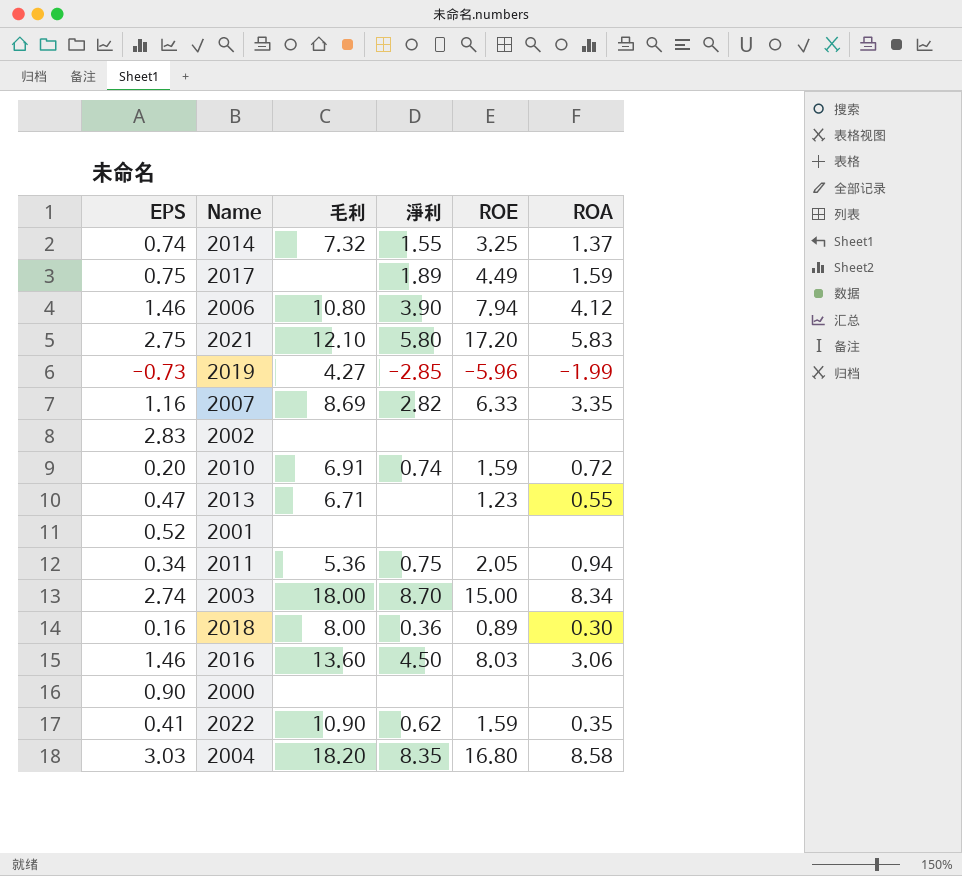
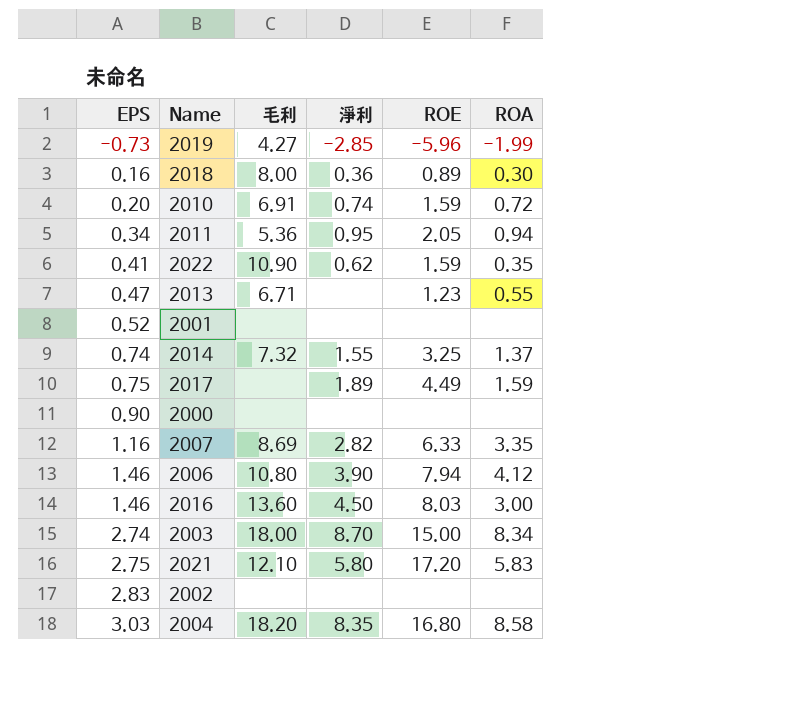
row order: none -> EPS ascending
2011 | 淨利: 0.75 -> 0.95
2016 | ROA: 3.06 -> 3.00

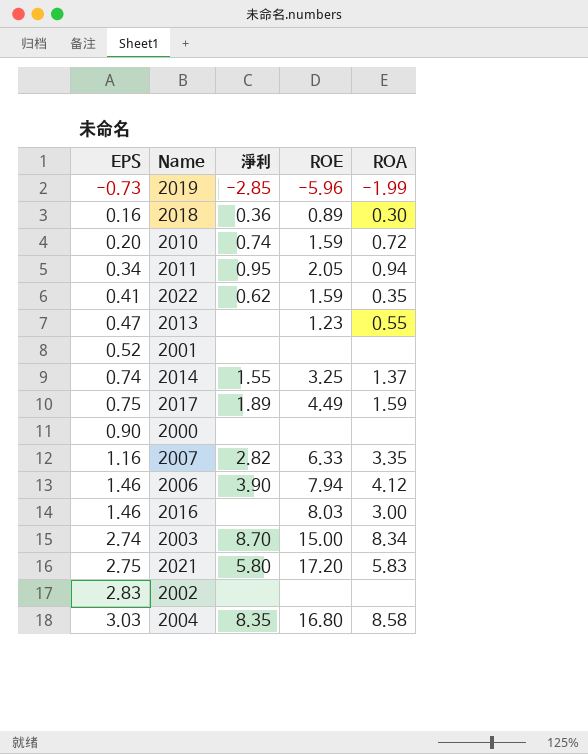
column 毛利 | position: 3 -> none
2016 | 淨利: 4.50 -> none

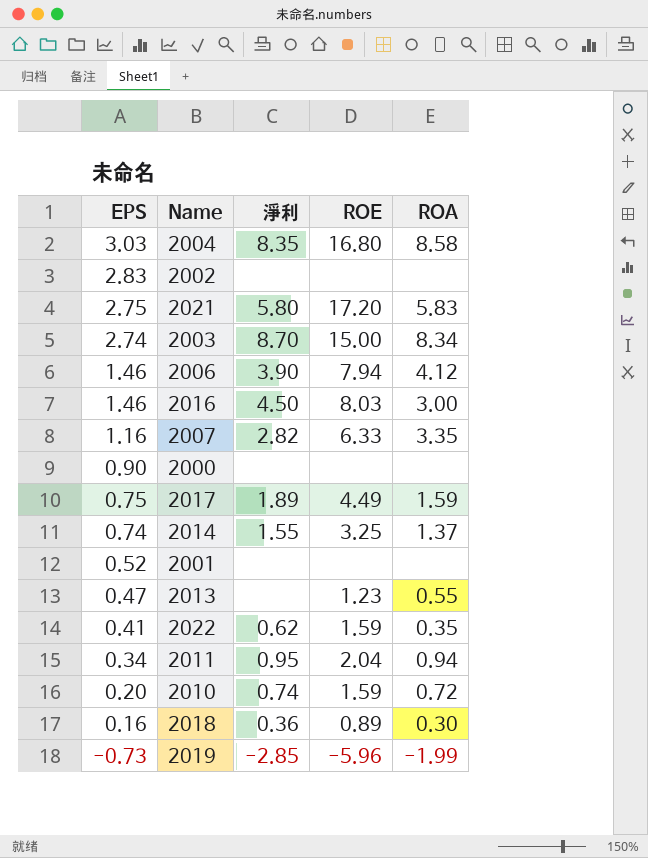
row order: EPS ascending -> EPS descending
2016 | 淨利: none -> 4.50
2011 | ROE: 2.05 -> 2.04

